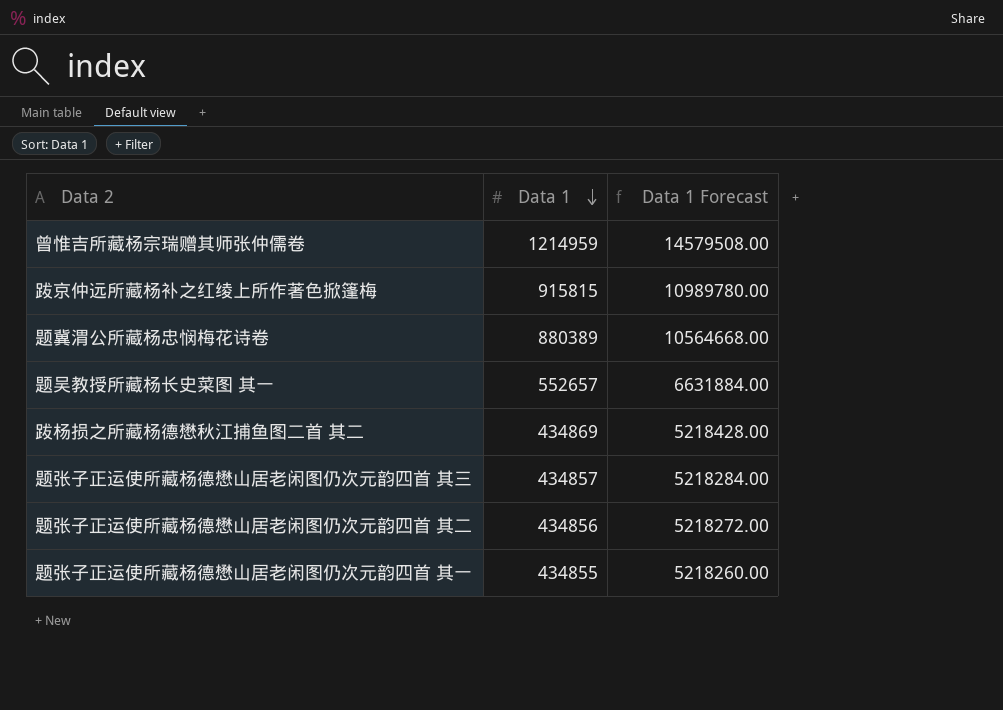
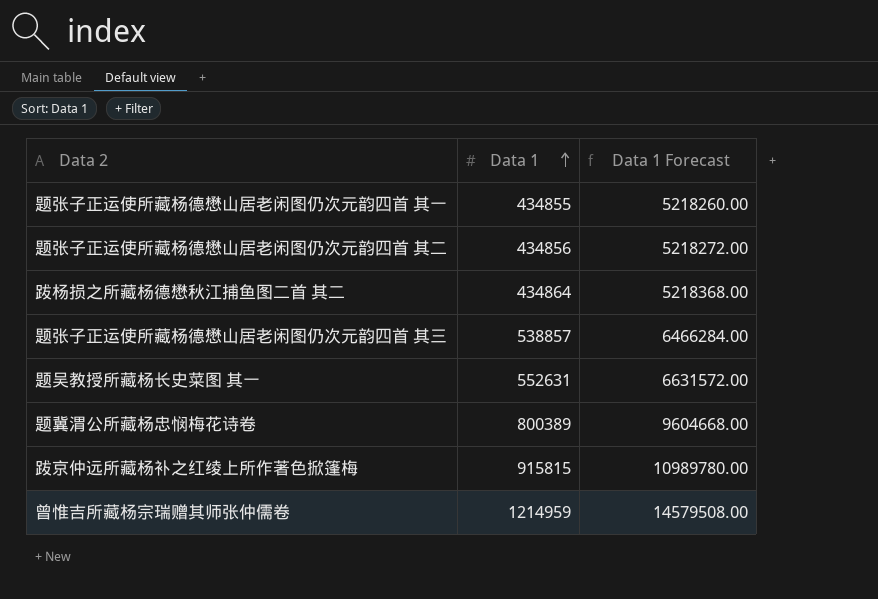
row order: Data 1 descending -> Data 1 ascending
跋杨损之所藏杨德懋秋江捕鱼图二首 其二 | Data 1: 434869 -> 434864
跋杨损之所藏杨德懋秋江捕鱼图二首 其二 | Data 1 Forecast: 5218428.00 -> 5218368.00
题张子正运使所藏杨德懋山居老闲图仍次元韵四首 其三 | Data 1: 434857 -> 538857
题张子正运使所藏杨德懋山居老闲图仍次元韵四首 其三 | Data 1 Forecast: 5218284.00 -> 6466284.00
题吴教授所藏杨长史菜图 其一 | Data 1: 552657 -> 552631
题吴教授所藏杨长史菜图 其一 | Data 1 Forecast: 6631884.00 -> 6631572.00
题冀渭公所藏杨忠悯梅花诗卷 | Data 1: 880389 -> 800389
题冀渭公所藏杨忠悯梅花诗卷 | Data 1 Forecast: 10564668.00 -> 9604668.00

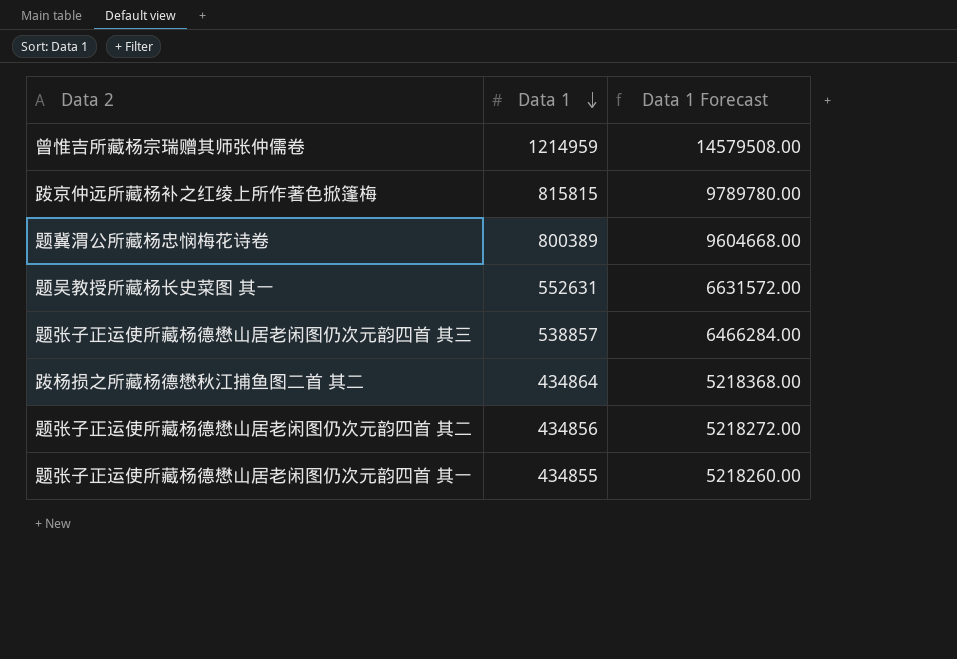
row order: Data 1 ascending -> Data 1 descending
跋京仲远所藏杨补之红绫上所作著色掀篷梅 | Data 1: 915815 -> 815815
跋京仲远所藏杨补之红绫上所作著色掀篷梅 | Data 1 Forecast: 10989780.00 -> 9789780.00

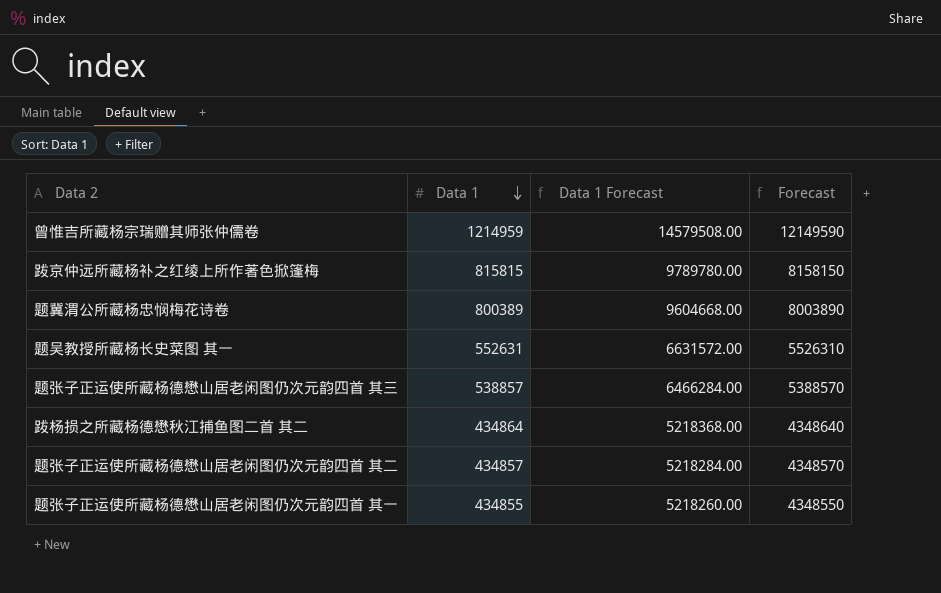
column Forecast | formula: none -> [Data 1] * 10
题张子正运使所藏杨德懋山居老闲图仍次元韵四首 其二 | Data 1: 434856 -> 434857
题张子正运使所藏杨德懋山居老闲图仍次元韵四首 其二 | Data 1 Forecast: 5218272.00 -> 5218284.00

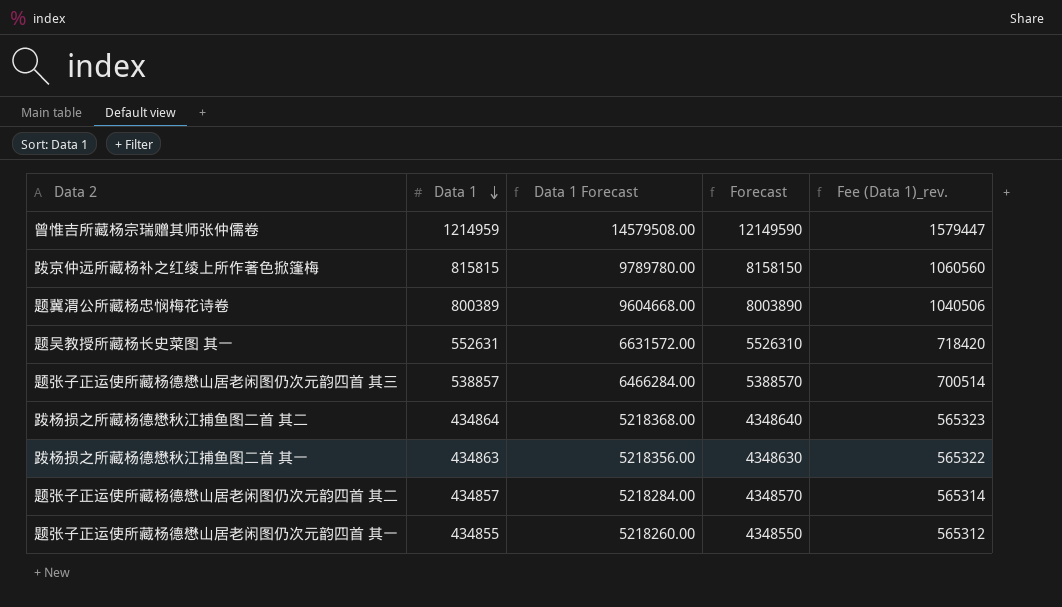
column Fee (Data 1)_rev. | formula: none -> [Data 1] * 1.3
row 跋杨损之所藏杨德懋秋江捕鱼图二首 其一: none -> 434863 | 5218356.00 | 4348630 | 565322

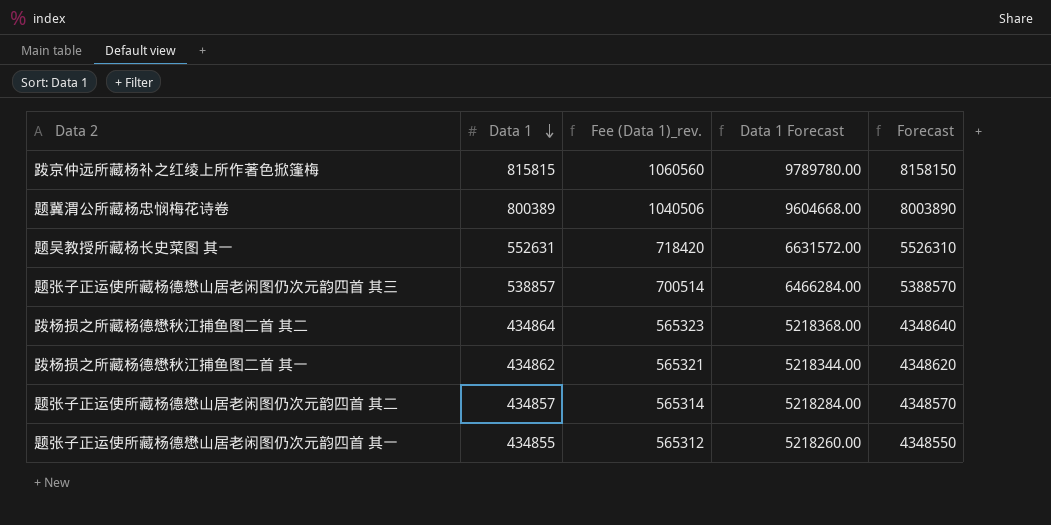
column Fee (Data 1)_rev. | position: 5 -> 3
row 曾惟吉所藏杨宗瑞赠其师张仲儒卷: 1214959 | 14579508.00 | 12149590 | 1579447 -> none
跋杨损之所藏杨德懋秋江捕鱼图二首 其一 | Data 1: 434863 -> 434862
跋杨损之所藏杨德懋秋江捕鱼图二首 其一 | Fee (Data 1)_rev.: 565322 -> 565321
跋杨损之所藏杨德懋秋江捕鱼图二首 其一 | Data 1 Forecast: 5218356.00 -> 5218344.00
跋杨损之所藏杨德懋秋江捕鱼图二首 其一 | Forecast: 4348630 -> 4348620

